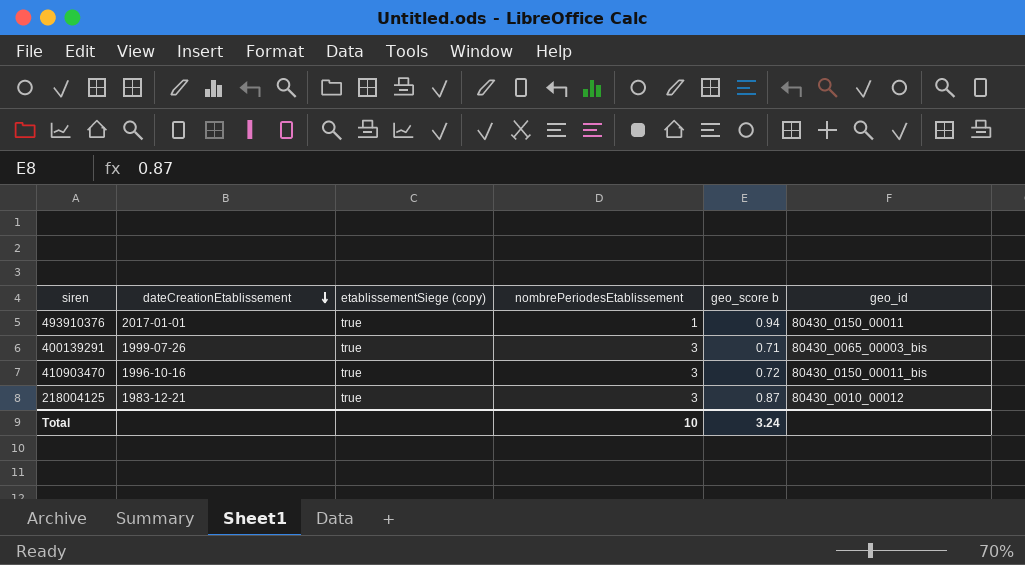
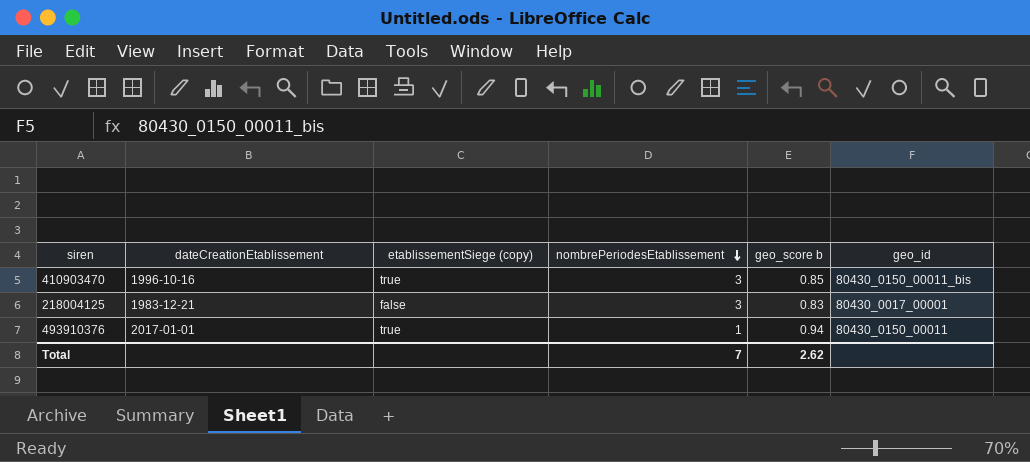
row order: dateCreationEtablissement descending -> nombrePeriodesEtablissement descending
row 400139291: 1999-07-26 | true | 3 | 0.71 | 80430_0065_00003_bis -> none
410903470 | geo_score b: 0.72 -> 0.85
218004125 | etablissementSiege (copy): true -> false
218004125 | geo_score b: 0.87 -> 0.83
218004125 | geo_id: 80430_0010_00012 -> 80430_0017_00001
Total | nombrePeriodesEtablissement: 10 -> 7
Total | geo_score b: 3.24 -> 2.62

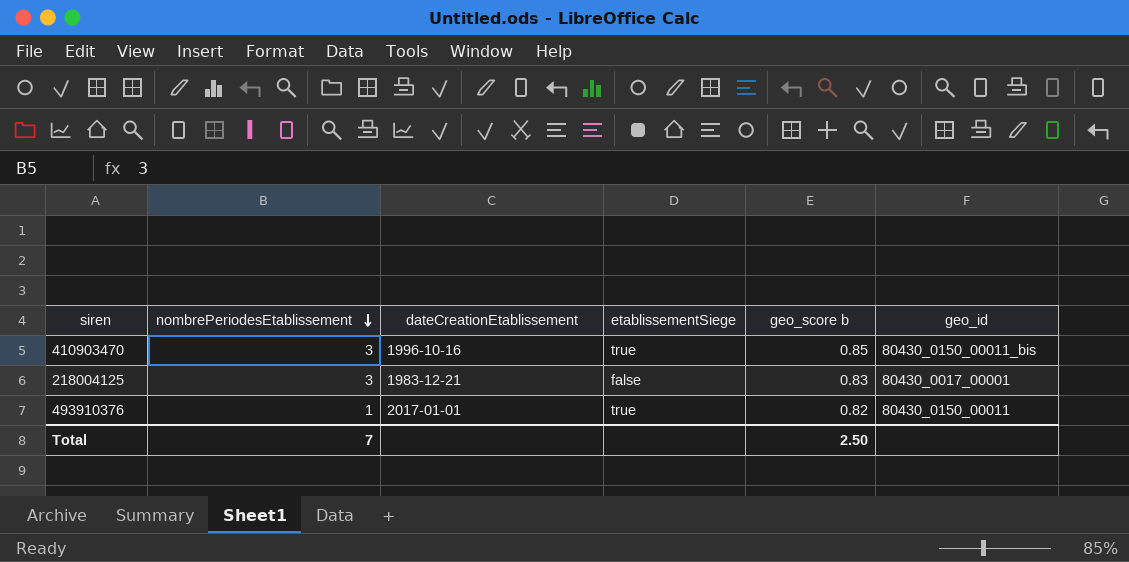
column nombrePeriodesEtablissement | position: 4 -> 2
column name: etablissementSiege (copy) -> etablissementSiege
493910376 | geo_score b: 0.94 -> 0.82
Total | geo_score b: 2.62 -> 2.50

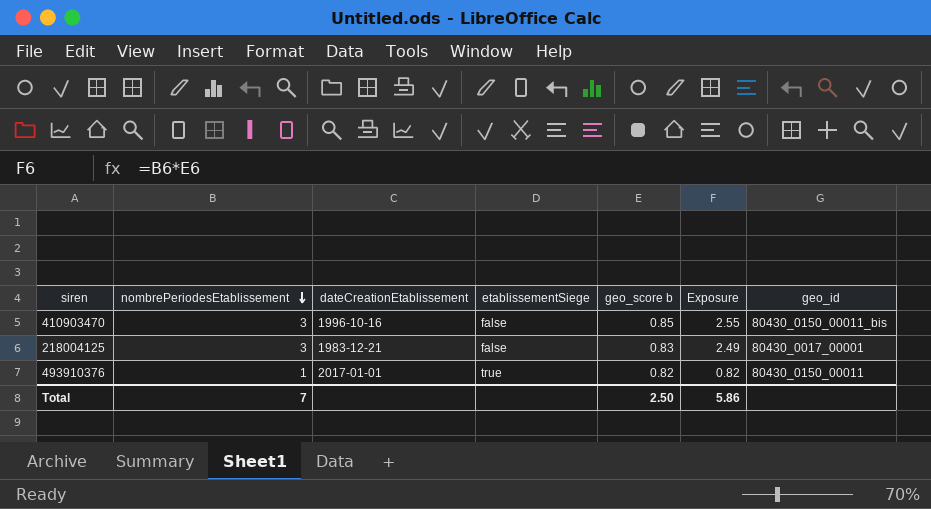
column Exposure | formula: none -> [nombrePeriodesEtablissement] * [geo_score b]
410903470 | etablissementSiege: true -> false

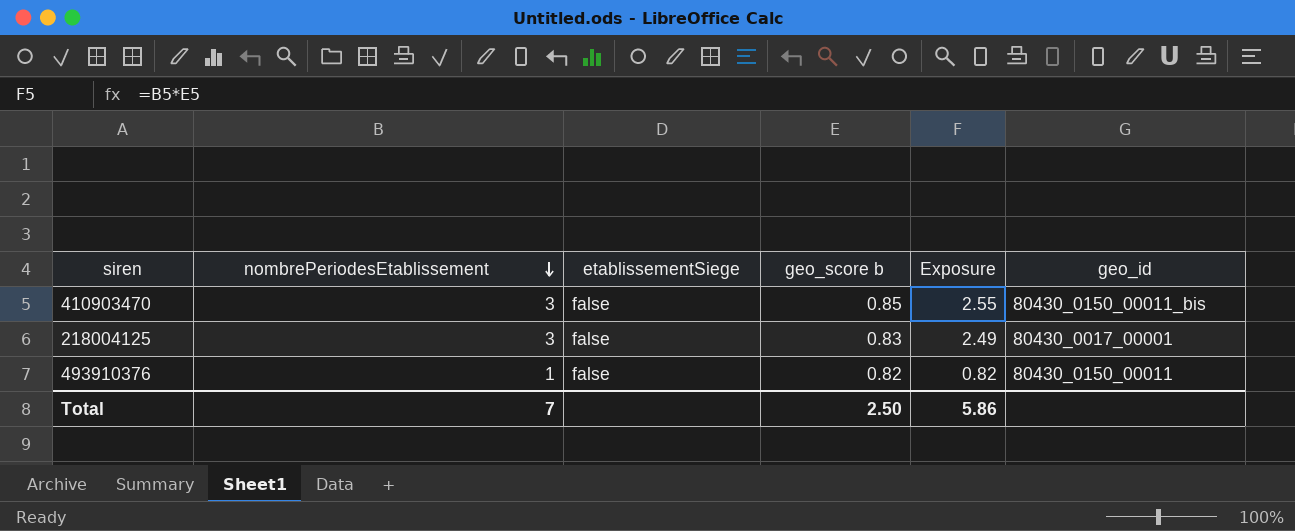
column dateCreationEtablissement | position: 3 -> none
493910376 | etablissementSiege: true -> false

